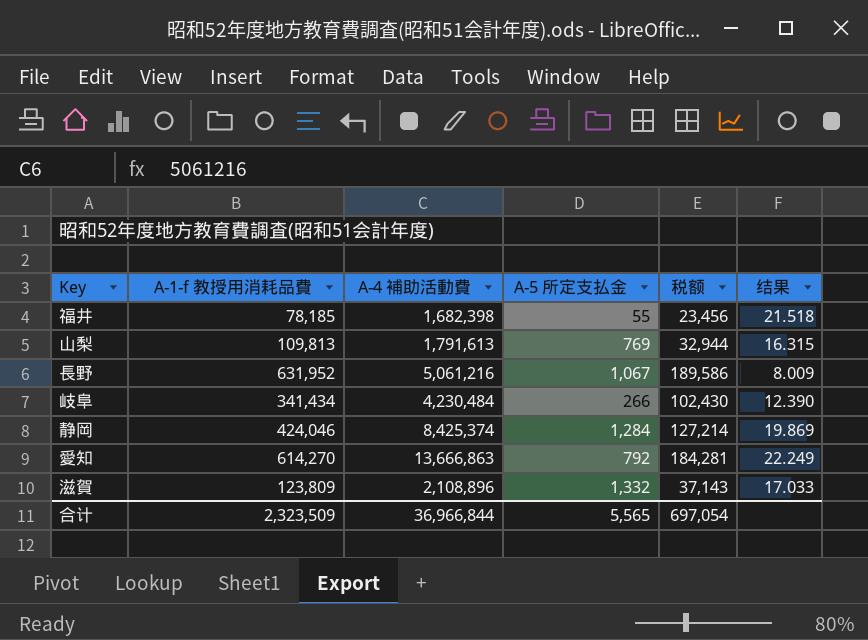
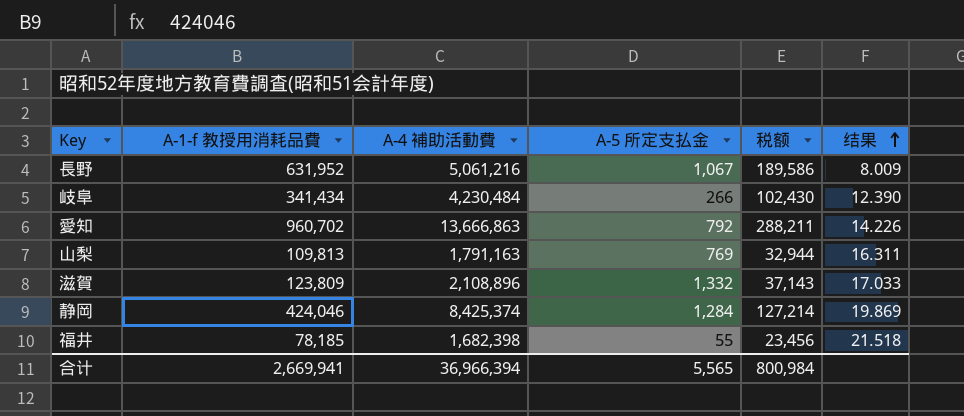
row order: none -> 结果 ascending
愛知 | A-1-f 教授用消耗品費: 614,270 -> 960,702
愛知 | 税额: 184,281 -> 288,211
愛知 | 结果: 22.249 -> 14.226
山梨 | A-4 補助活動費: 1,791,613 -> 1,791,163
山梨 | 结果: 16.315 -> 16.311
合计 | A-1-f 教授用消耗品費: 2,323,509 -> 2,669,941
合计 | A-4 補助活動費: 36,966,844 -> 36,966,394
合计 | 税额: 697,054 -> 800,984

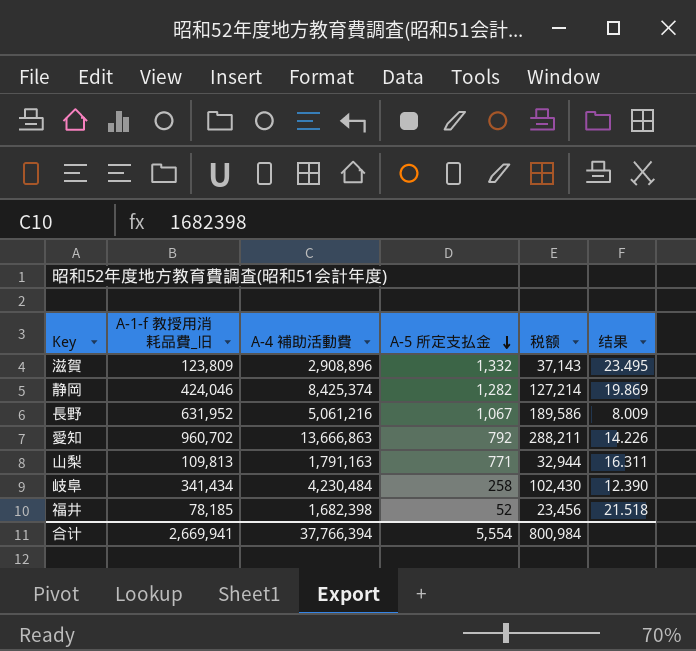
row order: 结果 ascending -> A-5 所定支払金 descending
column name: A-1-f 教授用消耗品費 -> A-1-f 教授用消耗品費_旧
滋賀 | A-4 補助活動費: 2,108,896 -> 2,908,896
滋賀 | 结果: 17.033 -> 23.495
静岡 | A-5 所定支払金: 1,284 -> 1,282
山梨 | A-5 所定支払金: 769 -> 771
岐阜 | A-5 所定支払金: 266 -> 258
福井 | A-5 所定支払金: 55 -> 52
合计 | A-4 補助活動費: 36,966,394 -> 37,766,394
合计 | A-5 所定支払金: 5,565 -> 5,554

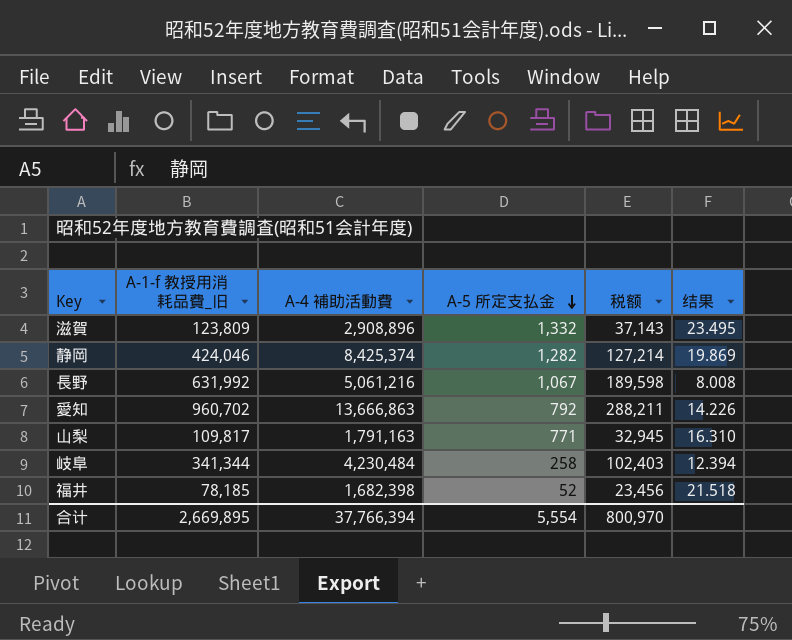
長野 | A-1-f 教授用消耗品費_旧: 631,952 -> 631,992
長野 | 税额: 189,586 -> 189,598
長野 | 结果: 8.009 -> 8.008
山梨 | A-1-f 教授用消耗品費_旧: 109,813 -> 109,817
山梨 | 税额: 32,944 -> 32,945
山梨 | 结果: 16.311 -> 16.310
岐阜 | A-1-f 教授用消耗品費_旧: 341,434 -> 341,344
岐阜 | 税额: 102,430 -> 102,403
岐阜 | 结果: 12.390 -> 12.394
合计 | A-1-f 教授用消耗品費_旧: 2,669,941 -> 2,669,895
合计 | 税额: 800,984 -> 800,970

